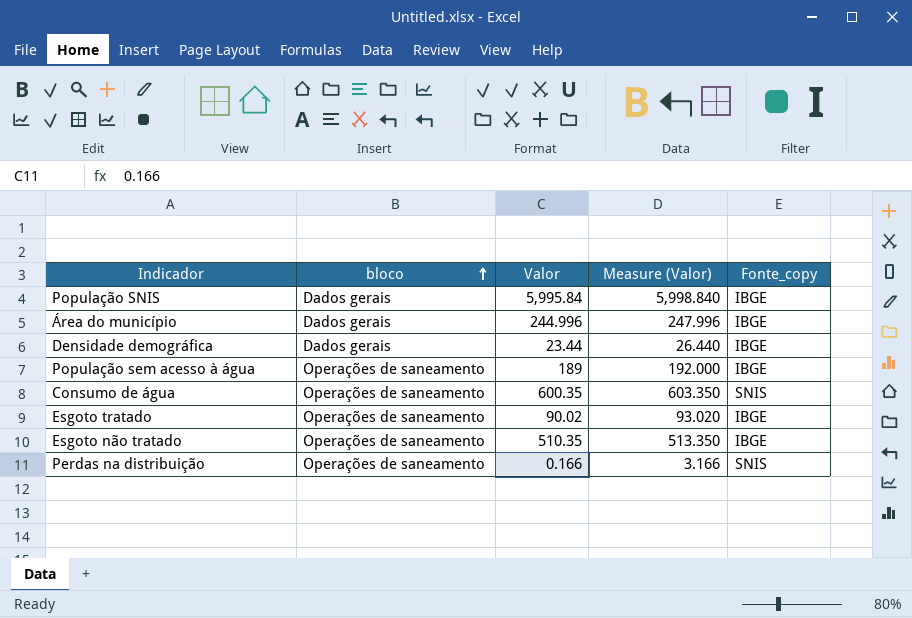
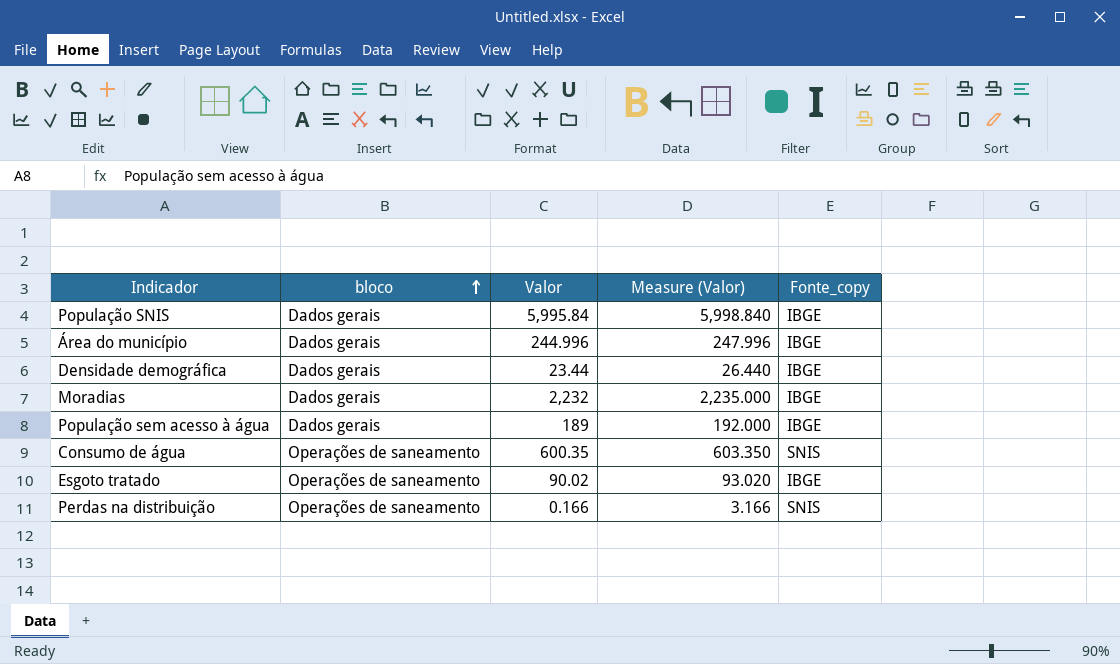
row Esgoto não tratado: Operações de saneamento | 510.35 | 513.350 | IBGE -> none
row Moradias: none -> Dados gerais | 2,232 | 2,235.000 | IBGE
População sem acesso à água | bloco: Operações de saneamento -> Dados gerais

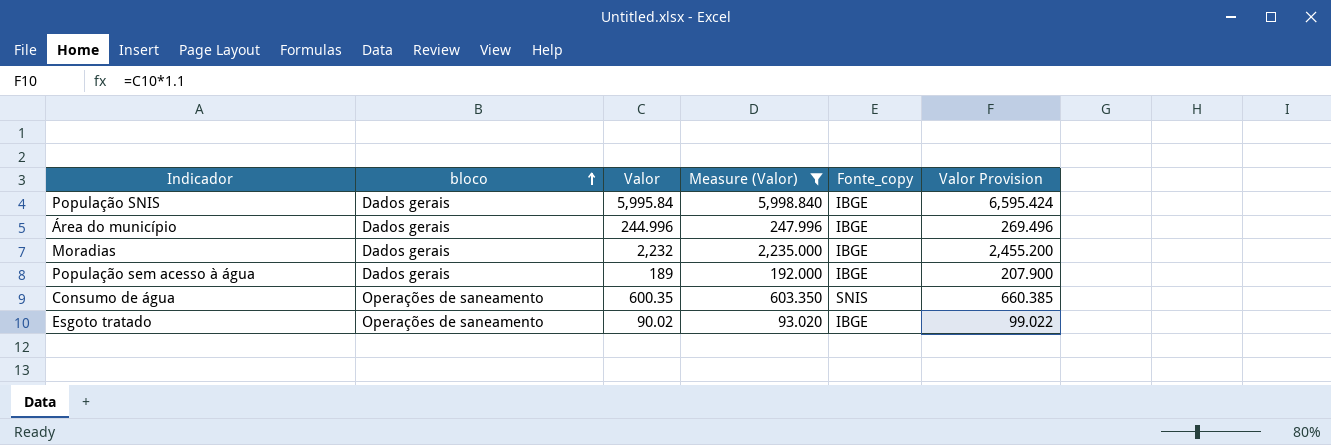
filter: none -> Measure (Valor) >= 93.020
column Valor Provision | formula: none -> [Valor] * 1.1

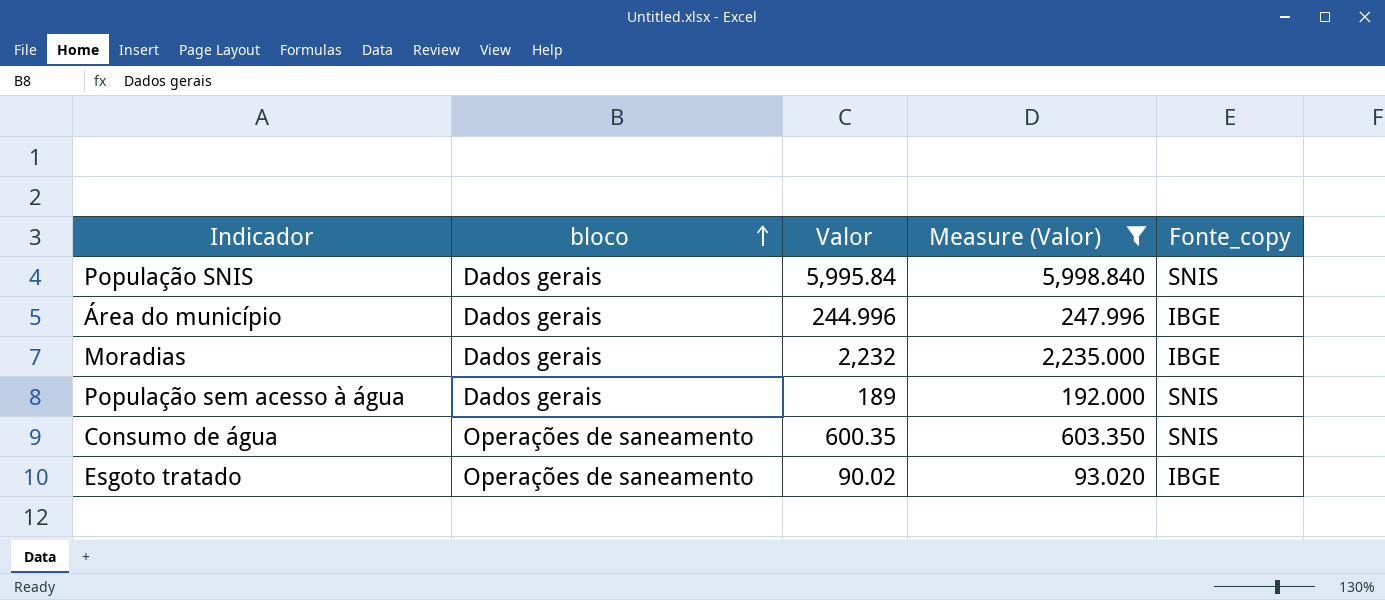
column Valor Provision | formula: [Valor] * 1.1 -> none
População SNIS | Fonte_copy: IBGE -> SNIS
População sem acesso à água | Fonte_copy: IBGE -> SNIS

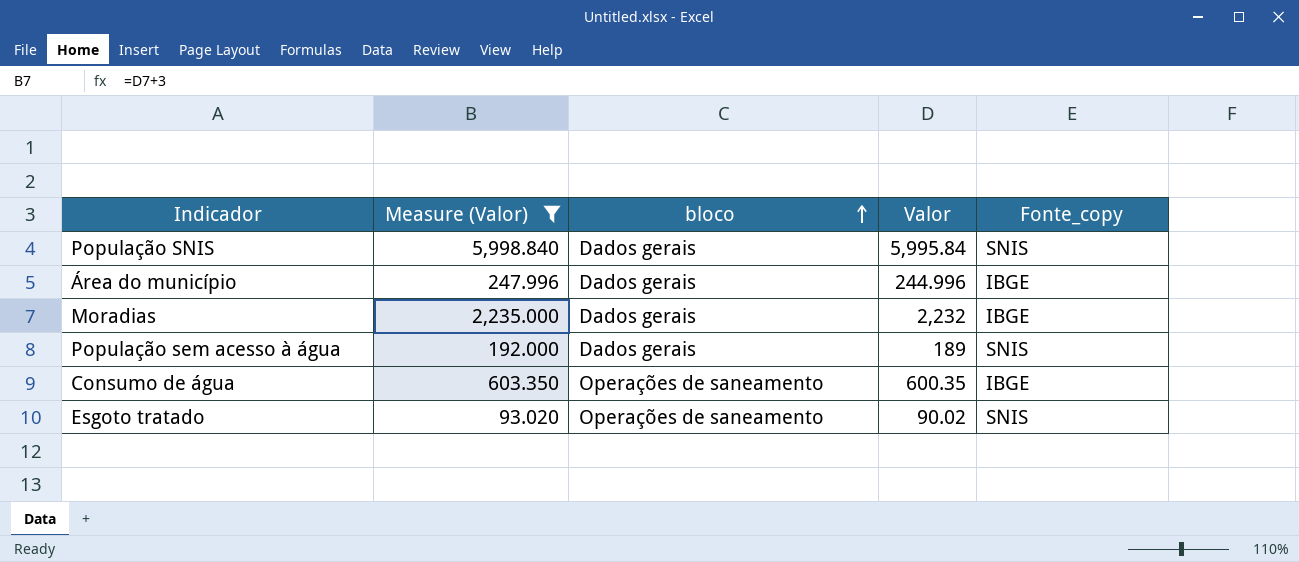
column Measure (Valor) | position: 4 -> 2
Consumo de água | Fonte_copy: SNIS -> IBGE
Esgoto tratado | Fonte_copy: IBGE -> SNIS

